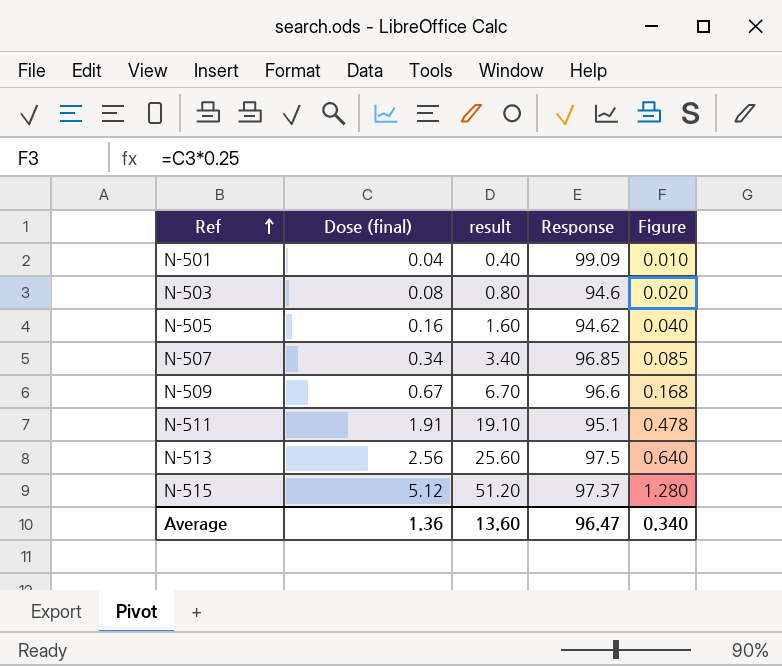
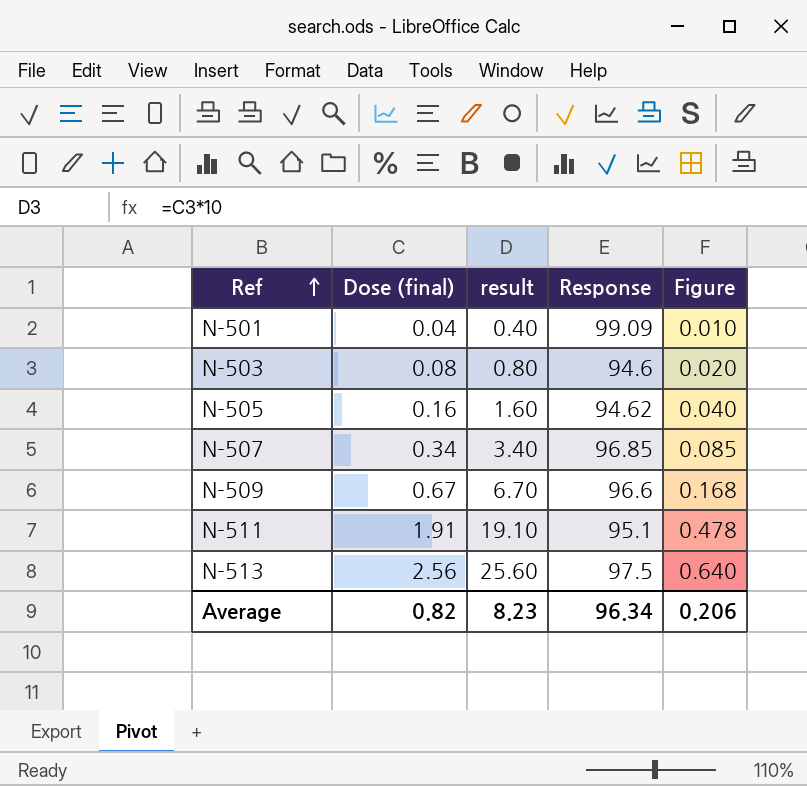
row N-515: 5.12 | 51.20 | 97.37 | 1.280 -> none
Average | Dose (final): 1.36 -> 0.82
Average | result: 13.60 -> 8.23
Average | Response: 96.47 -> 96.34
Average | Figure: 0.340 -> 0.206

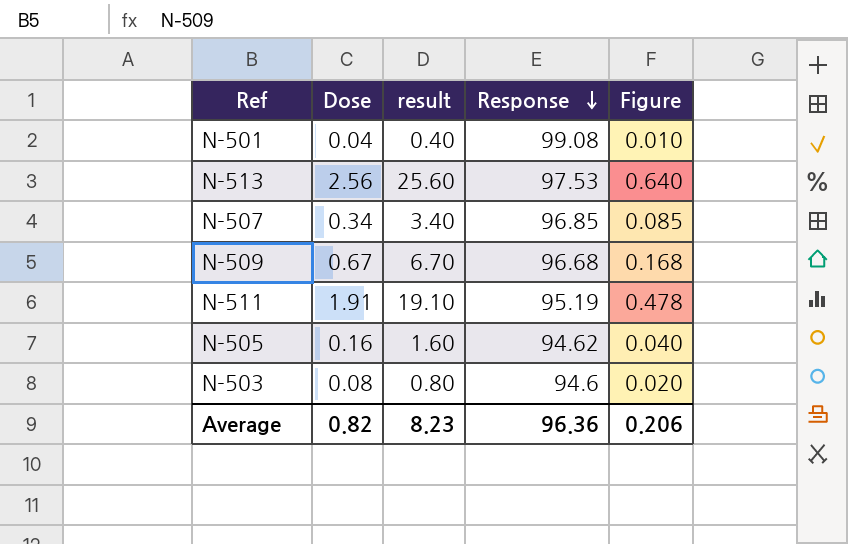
row order: Ref ascending -> Response descending
column name: Dose (final) -> Dose
N-501 | Response: 99.09 -> 99.08
N-513 | Response: 97.5 -> 97.53
N-509 | Response: 96.6 -> 96.68
N-511 | Response: 95.1 -> 95.19
Average | Response: 96.34 -> 96.36

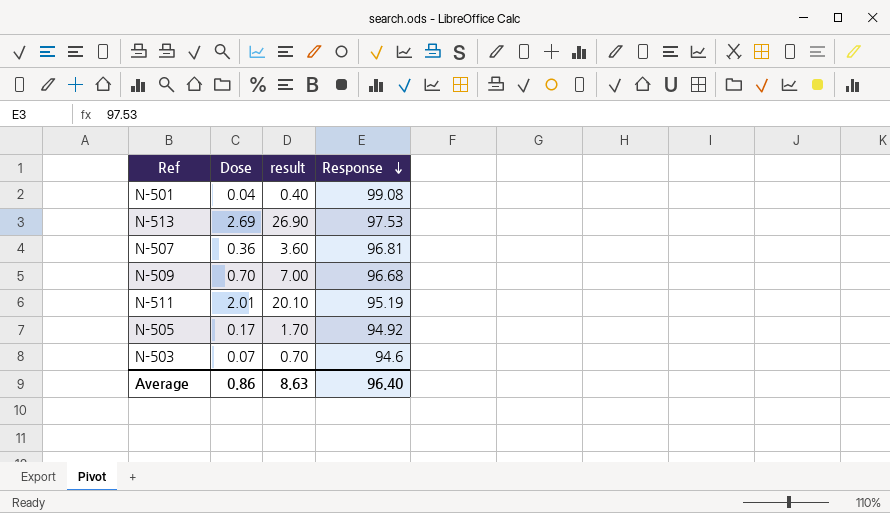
column Figure | formula: [Dose] * 0.25 -> none
N-513 | Dose: 2.56 -> 2.69
N-513 | result: 25.60 -> 26.90
N-507 | Dose: 0.34 -> 0.36
N-507 | result: 3.40 -> 3.60
N-507 | Response: 96.85 -> 96.81
N-509 | Dose: 0.67 -> 0.70
N-509 | result: 6.70 -> 7.00
N-511 | Dose: 1.91 -> 2.01
N-511 | result: 19.10 -> 20.10
N-505 | Dose: 0.16 -> 0.17
N-505 | result: 1.60 -> 1.70
N-505 | Response: 94.62 -> 94.92
N-503 | Dose: 0.08 -> 0.07
N-503 | result: 0.80 -> 0.70
Average | Dose: 0.82 -> 0.86
Average | result: 8.23 -> 8.63
Average | Response: 96.36 -> 96.40

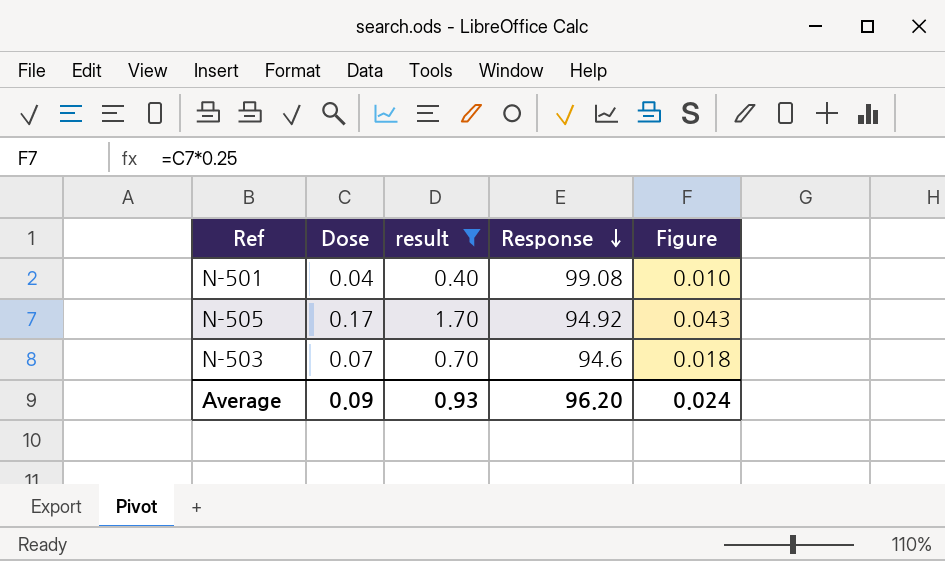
filter: none -> result <= 1.70
column Figure | formula: none -> [Dose] * 0.25
Average | Dose: 0.86 -> 0.09
Average | result: 8.63 -> 0.93
Average | Response: 96.40 -> 96.20

